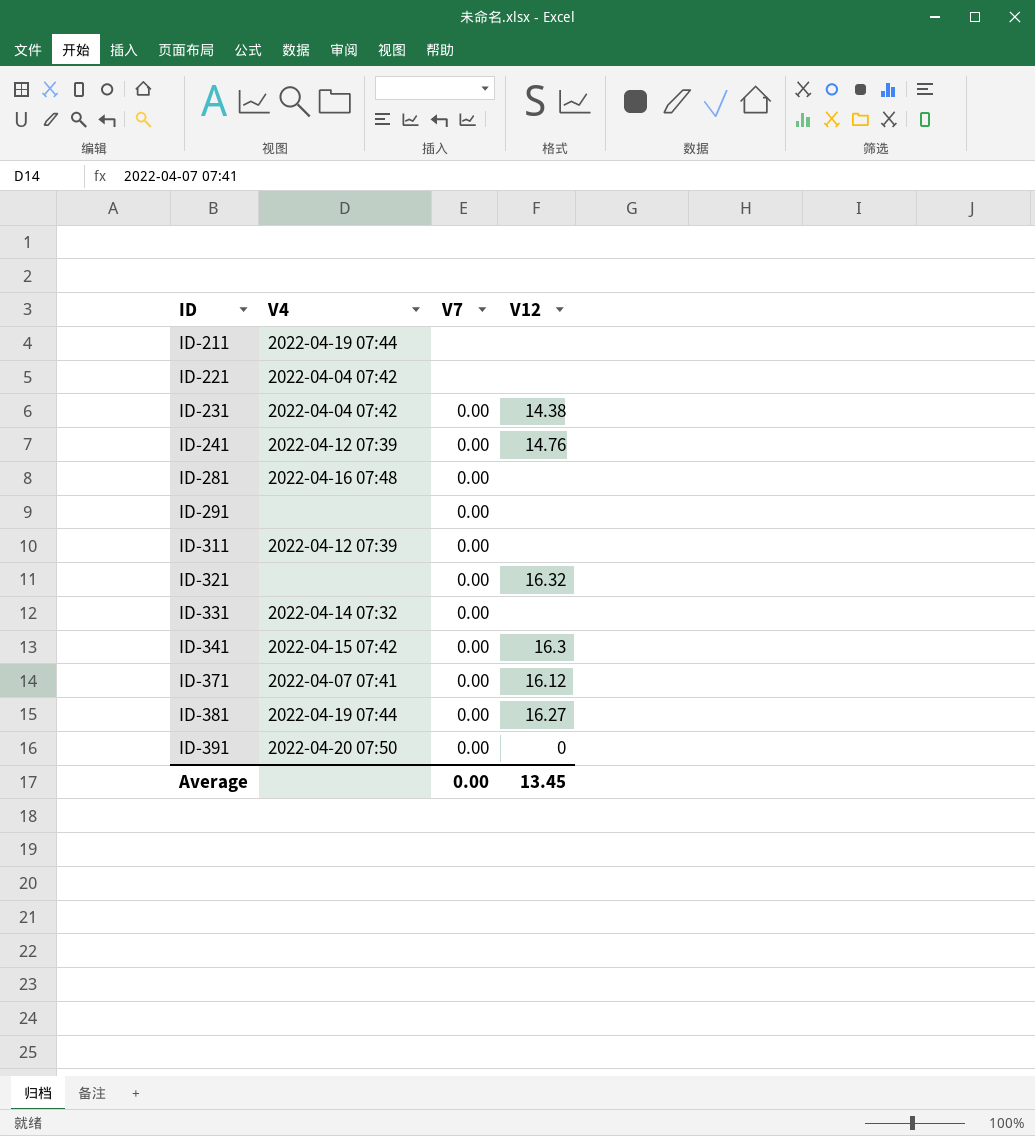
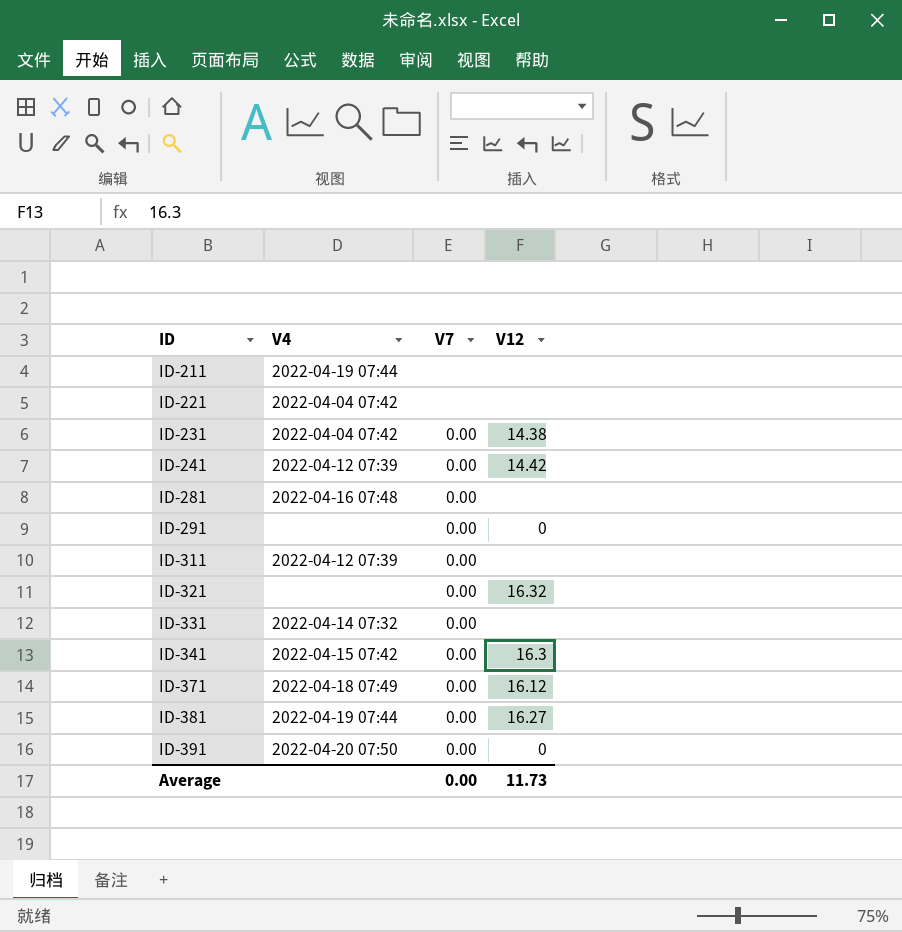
ID-241 | V12: 14.76 -> 14.42
ID-291 | V12: none -> 0
ID-371 | V4: 2022-04-07 07:41 -> 2022-04-18 07:49
Average | V12: 13.45 -> 11.73

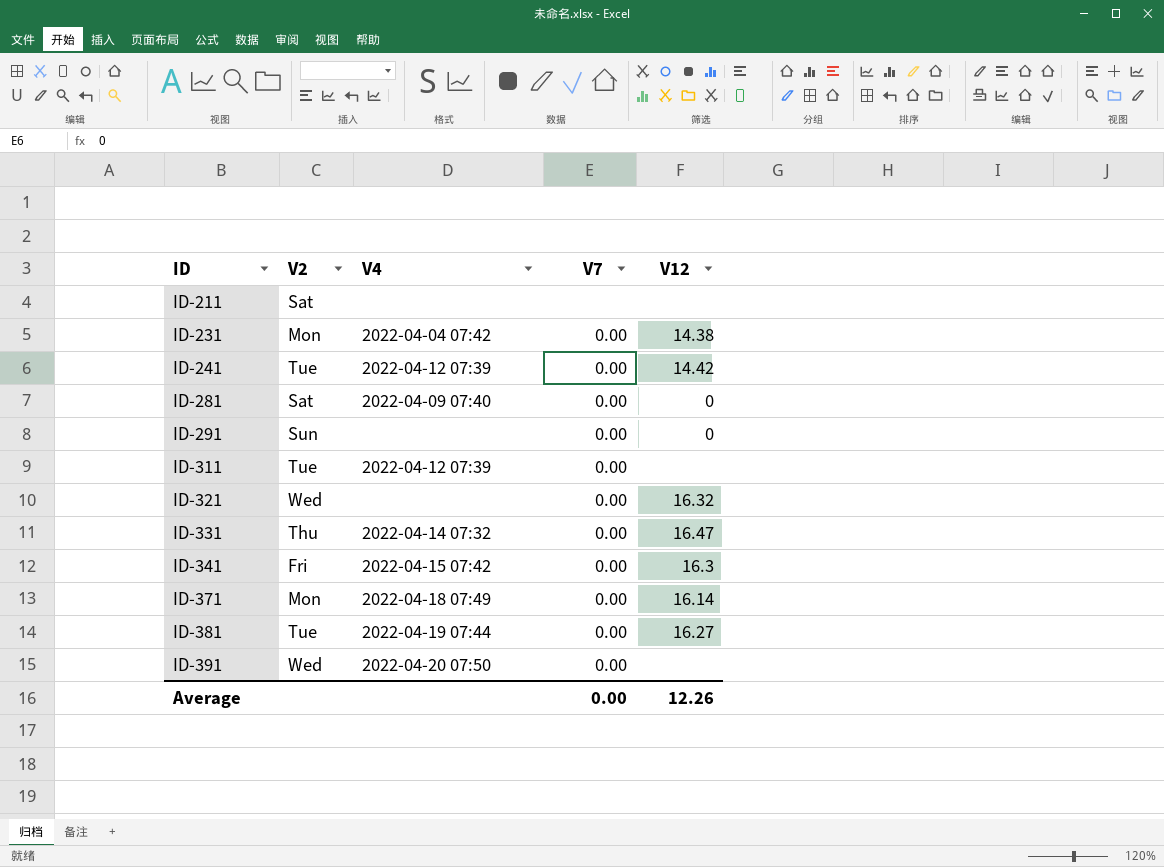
column V2 | position: none -> 2
row ID-221: 2022-04-04 07:42 | none | none -> none
ID-211 | V4: 2022-04-19 07:44 -> none
ID-281 | V4: 2022-04-16 07:48 -> 2022-04-09 07:40
ID-281 | V12: none -> 0
ID-331 | V12: none -> 16.47
ID-371 | V12: 16.12 -> 16.14
ID-391 | V12: 0 -> none
Average | V12: 11.73 -> 12.26

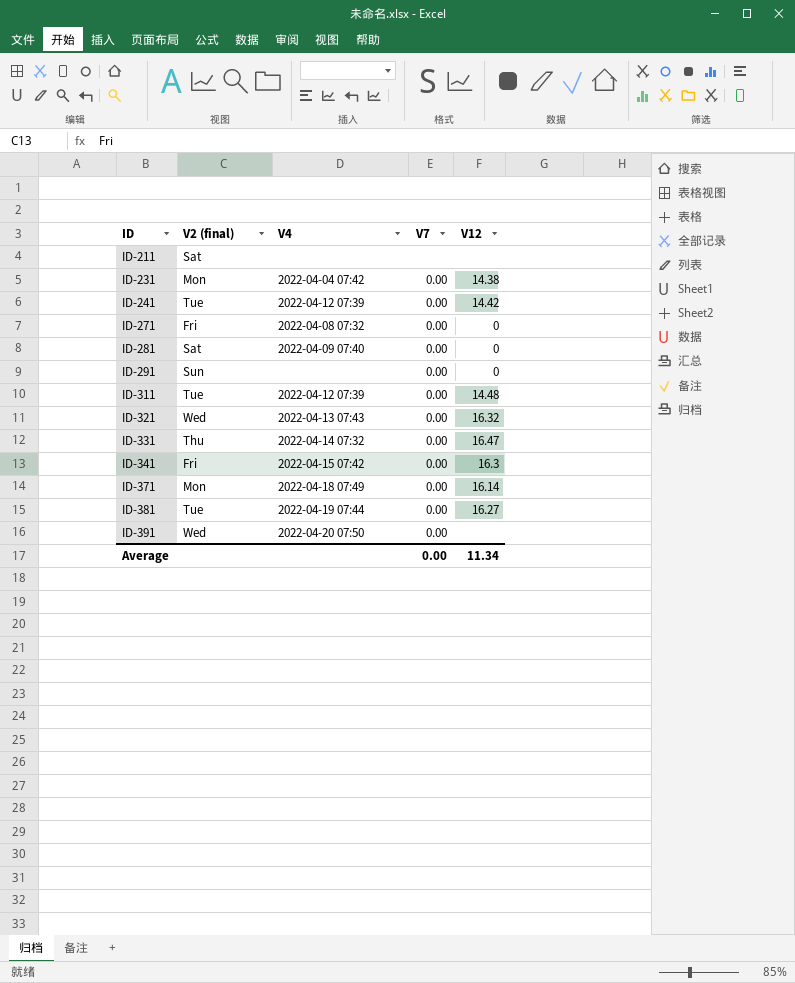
column name: V2 -> V2 (final)
row ID-271: none -> Fri | 2022-04-08 07:32 | 0.00 | 0
ID-311 | V12: none -> 14.48
ID-321 | V4: none -> 2022-04-13 07:43
Average | V12: 12.26 -> 11.34

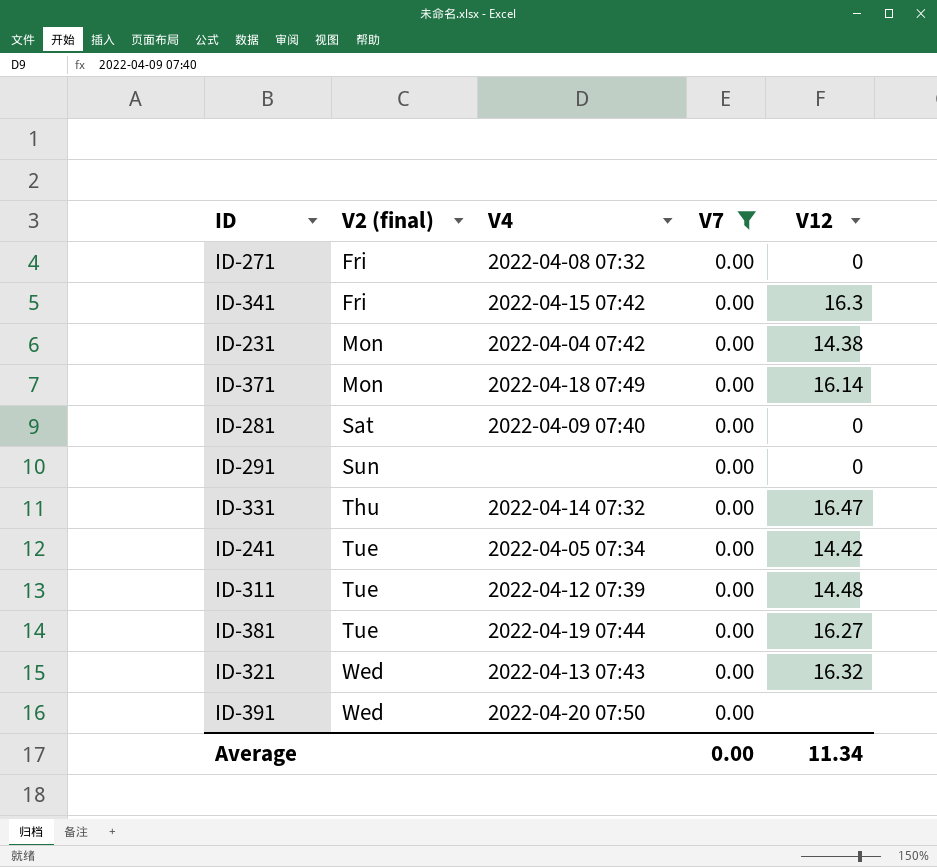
filter: none -> V7 = 0.00
row order: ID ascending -> V2 (final) ascending
ID-241 | V4: 2022-04-12 07:39 -> 2022-04-05 07:34

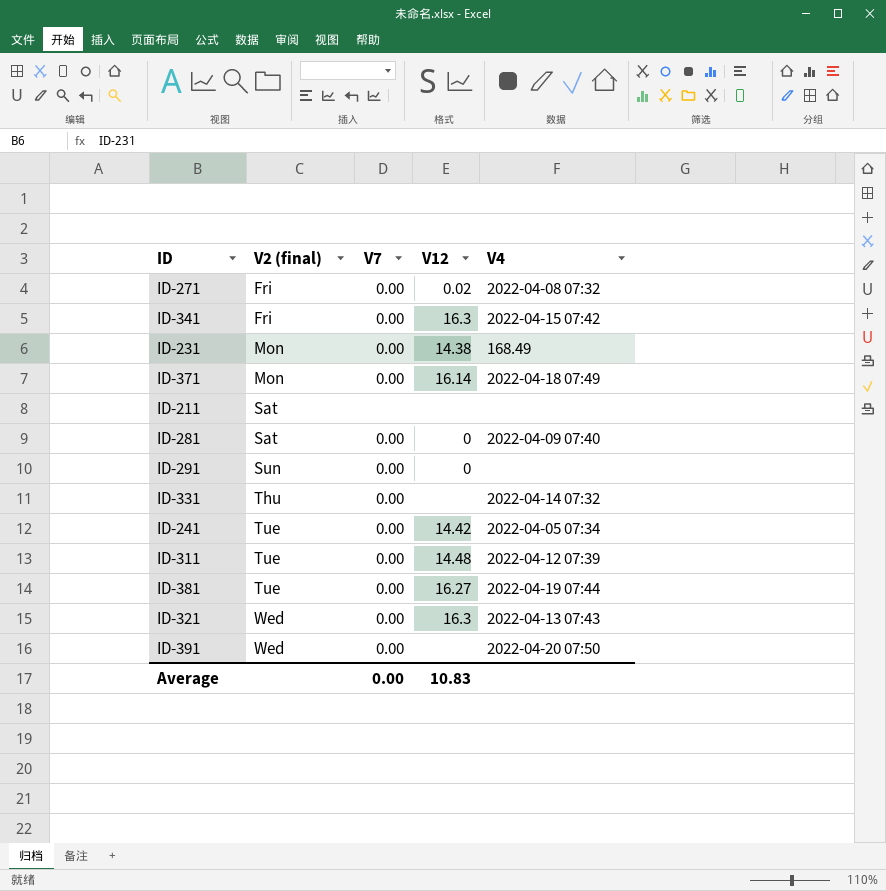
filter: V7 = 0.00 -> none
column V4 | position: 3 -> 5
ID-271 | V12: 0 -> 0.02
ID-231 | V4: 2022-04-04 07:42 -> 168.49
ID-331 | V12: 16.47 -> none
ID-321 | V12: 16.32 -> 16.3
Average | V12: 11.34 -> 10.83

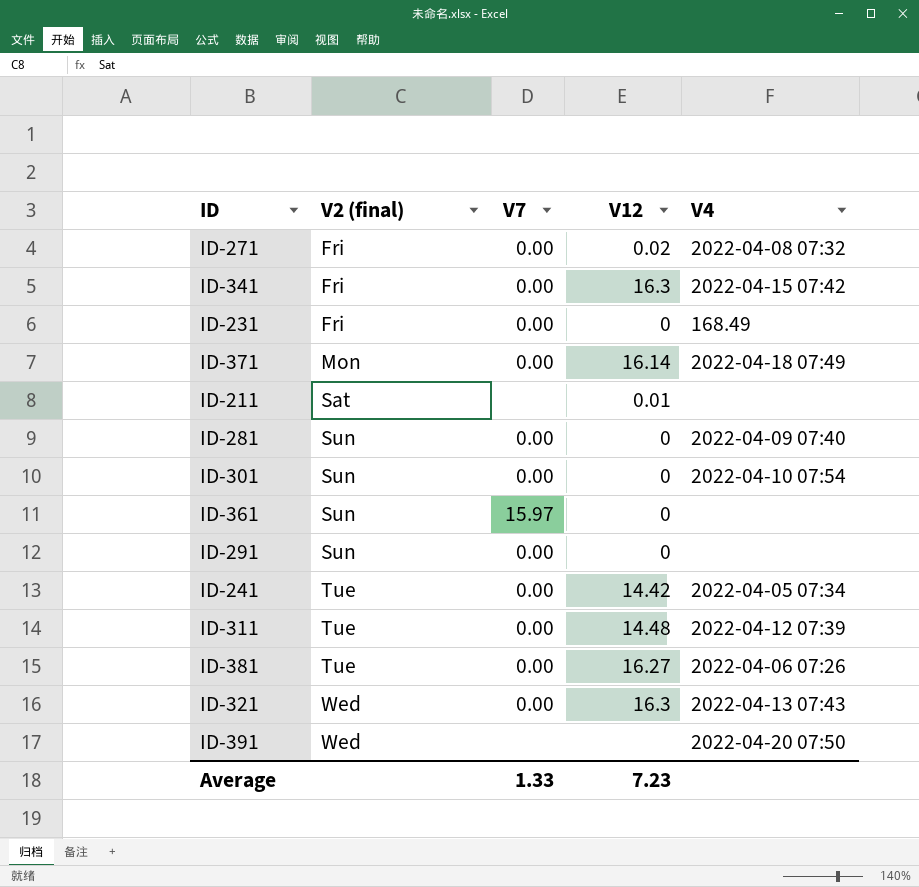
row ID-331: Thu | 0.00 | none | 2022-04-14 07:32 -> none
ID-231 | V2 (final): Mon -> Fri
ID-231 | V12: 14.38 -> 0
ID-211 | V12: none -> 0.01
ID-281 | V2 (final): Sat -> Sun
row ID-301: none -> Sun | 0.00 | 0 | 2022-04-10 07:54
row ID-361: none -> Sun | 15.97 | 0 | none
ID-381 | V4: 2022-04-19 07:44 -> 2022-04-06 07:26
ID-391 | V7: 0.00 -> none
Average | V7: 0.00 -> 1.33
Average | V12: 10.83 -> 7.23

